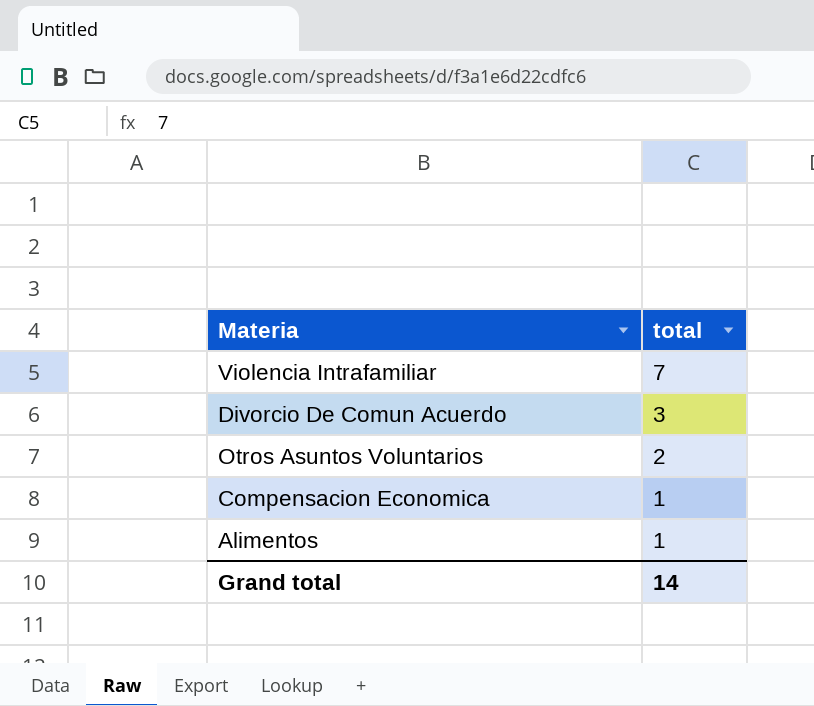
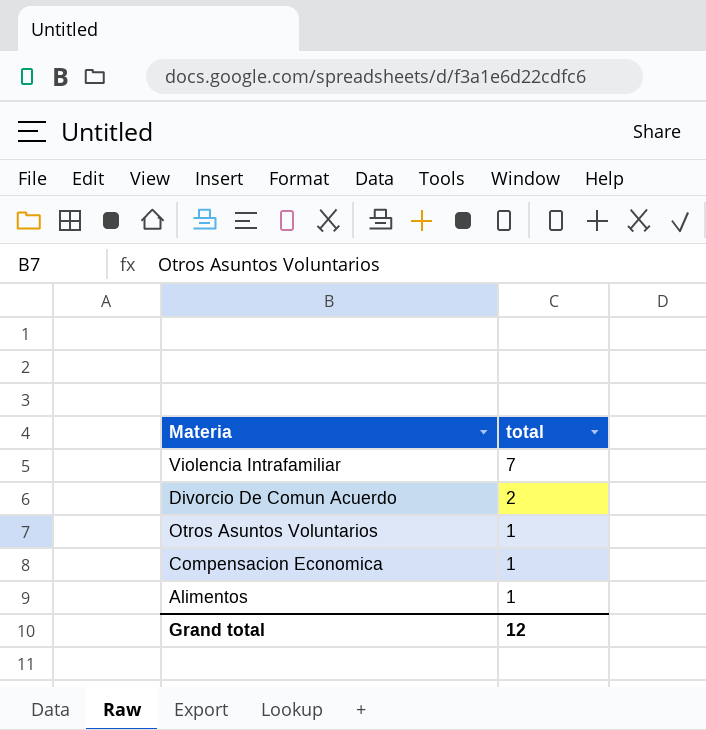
Divorcio De Comun Acuerdo | total: 3 -> 2
Otros Asuntos Voluntarios | total: 2 -> 1
Grand total | total: 14 -> 12

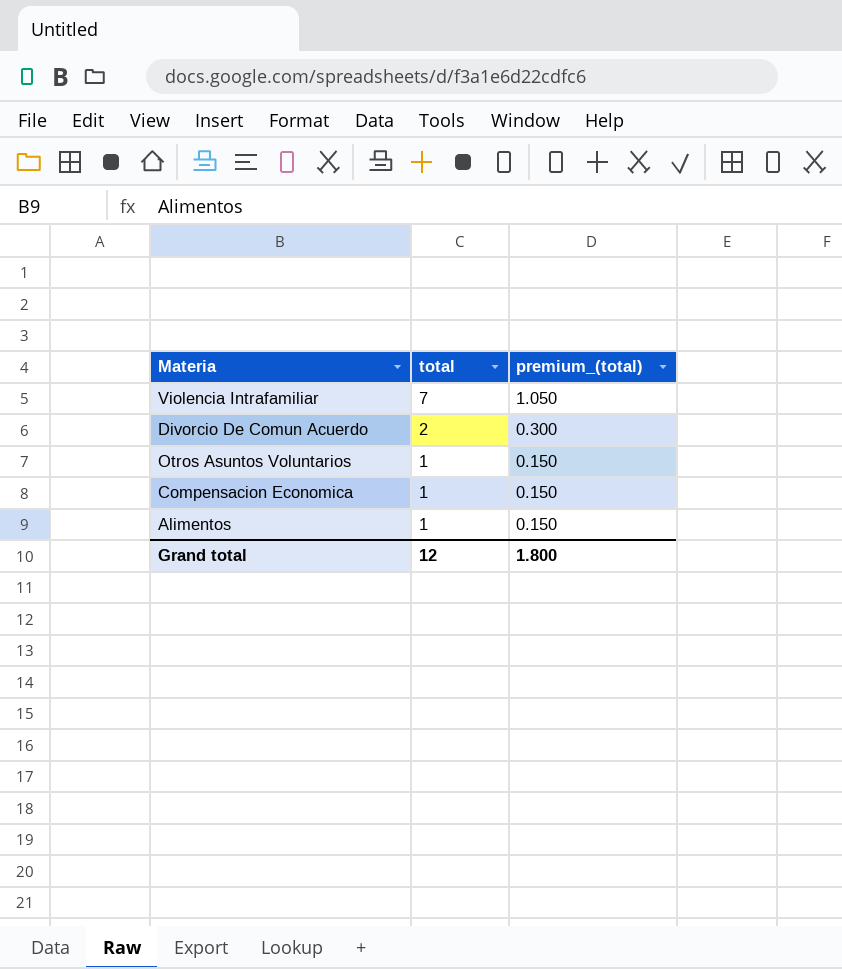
column premium_(total) | formula: none -> [total] * 0.15

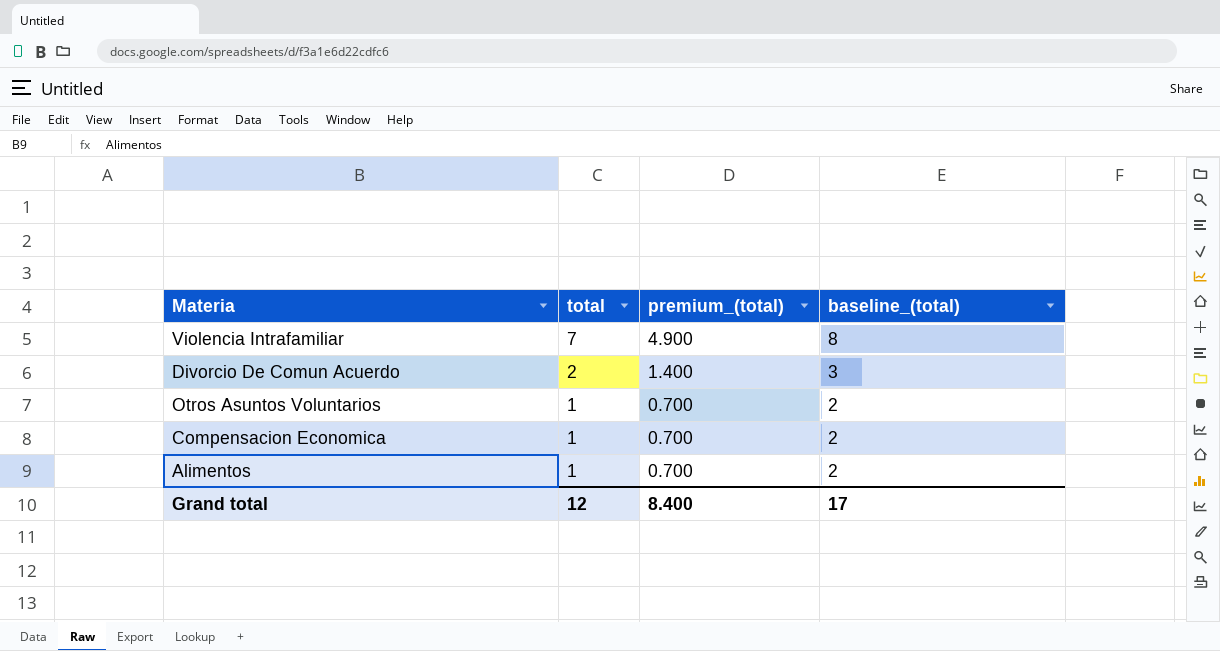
column premium_(total) | formula: [total] * 0.15 -> [total] * 0.7
column baseline_(total) | formula: none -> [total] + 1
Grand total | premium_(total): 1.800 -> 8.400

